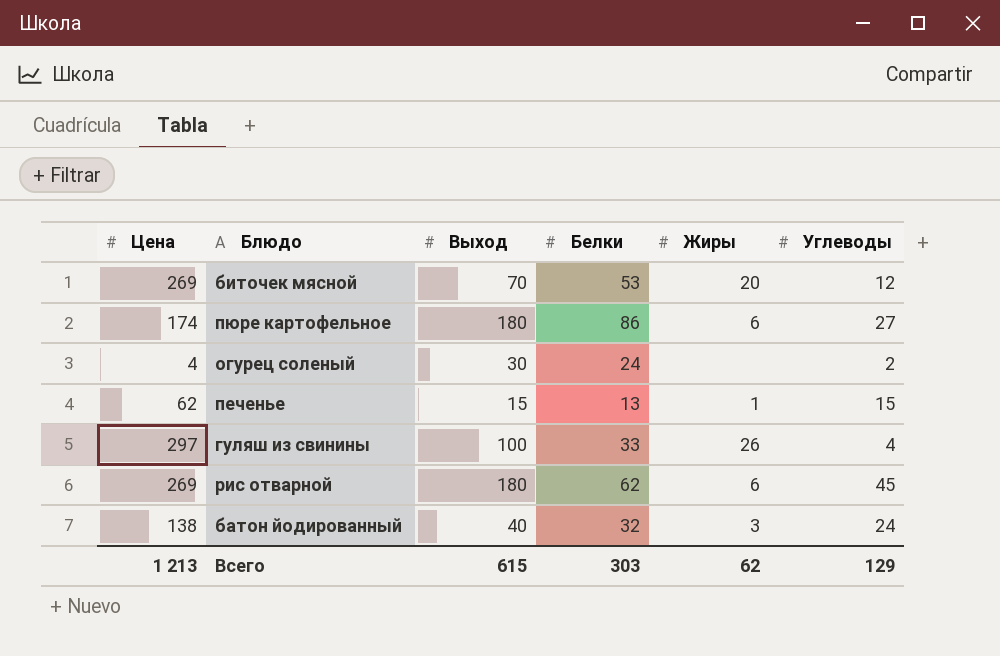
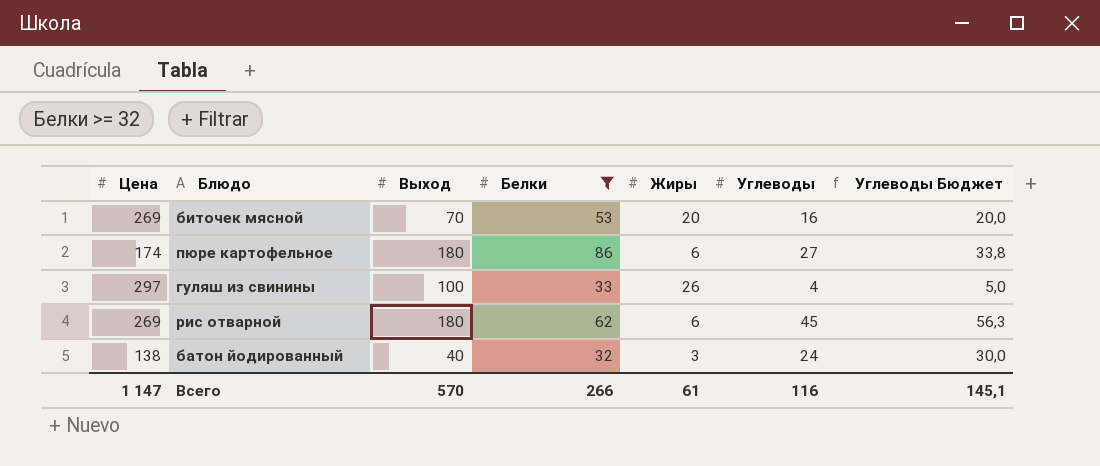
filter: none -> Белки >= 32
column Углеводы Бюджет | formula: none -> [Углеводы] * 1,25
биточек мясной | Углеводы: 12 -> 16
Всего | Цена: 1 213 -> 1 147
Всего | Выход: 615 -> 570
Всего | Белки: 303 -> 266
Всего | Жиры: 62 -> 61
Всего | Углеводы: 129 -> 116

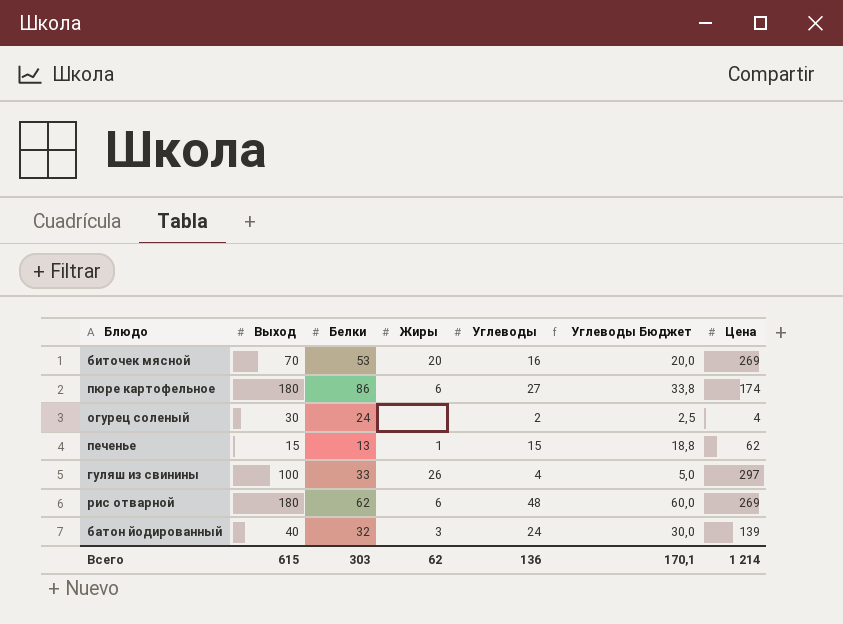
filter: Белки >= 32 -> none
column Цена | position: 1 -> 7
рис отварной | Углеводы: 45 -> 48
рис отварной | Углеводы Бюджет: 56,3 -> 60,0
батон йодированный | Цена: 138 -> 139
Всего | Выход: 570 -> 615
Всего | Белки: 266 -> 303
Всего | Жиры: 61 -> 62
Всего | Углеводы: 116 -> 136
Всего | Углеводы Бюджет: 145,1 -> 170,1
Всего | Цена: 1 147 -> 1 214

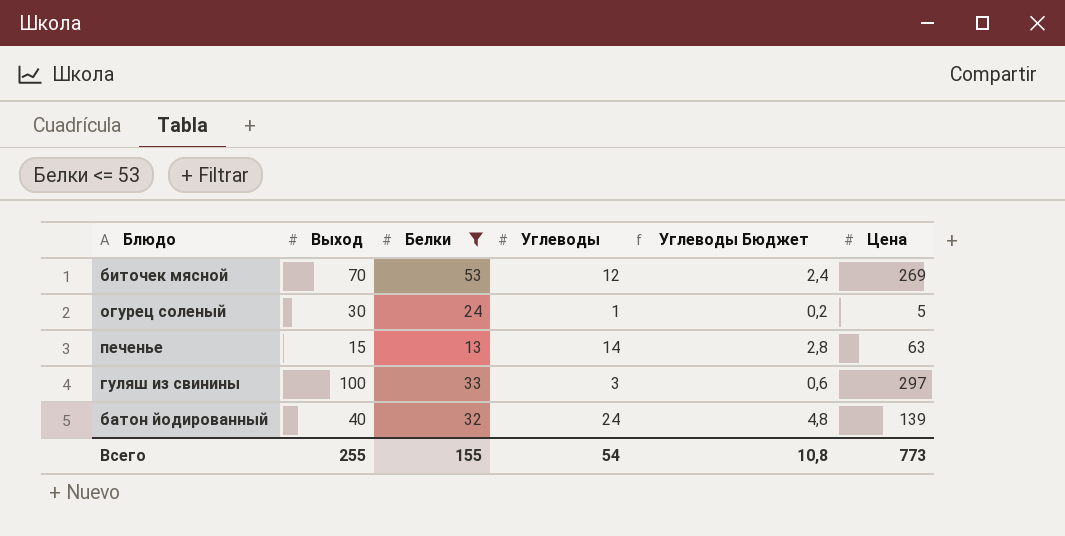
filter: none -> Белки <= 53
column Жиры | position: 4 -> none
column Углеводы Бюджет | formula: [Углеводы] * 1,25 -> [Углеводы] * 0,2
биточек мясной | Углеводы: 16 -> 12
огурец соленый | Углеводы: 2 -> 1
огурец соленый | Цена: 4 -> 5
печенье | Углеводы: 15 -> 14
печенье | Цена: 62 -> 63
гуляш из свинины | Углеводы: 4 -> 3
Всего | Выход: 615 -> 255
Всего | Белки: 303 -> 155
Всего | Углеводы: 136 -> 54
Всего | Углеводы Бюджет: 170,1 -> 10,8
Всего | Цена: 1 214 -> 773

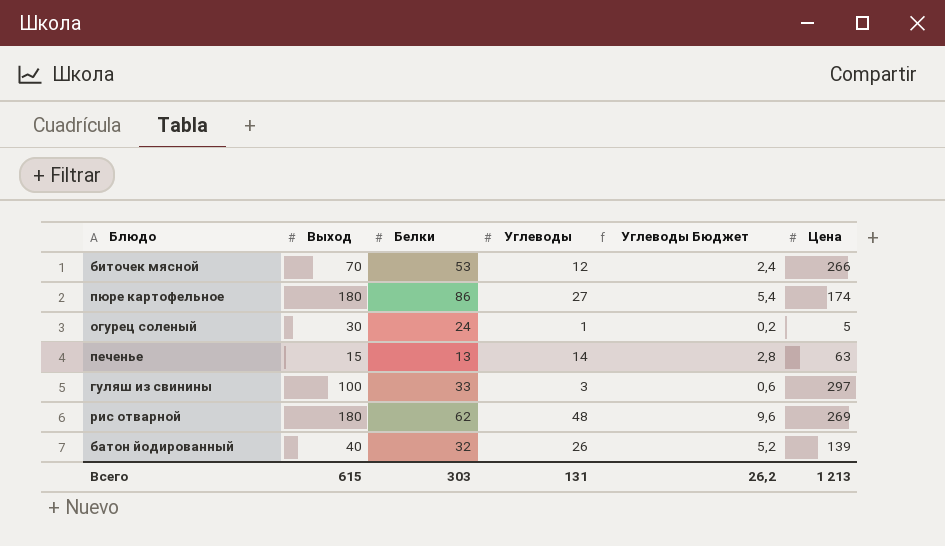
filter: Белки <= 53 -> none
биточек мясной | Цена: 269 -> 266
батон йодированный | Углеводы: 24 -> 26
батон йодированный | Углеводы Бюджет: 4,8 -> 5,2
Всего | Выход: 255 -> 615
Всего | Белки: 155 -> 303
Всего | Углеводы: 54 -> 131
Всего | Углеводы Бюджет: 10,8 -> 26,2
Всего | Цена: 773 -> 1 213

